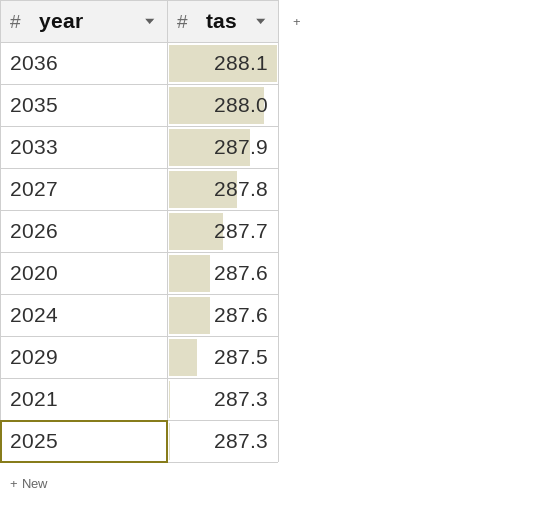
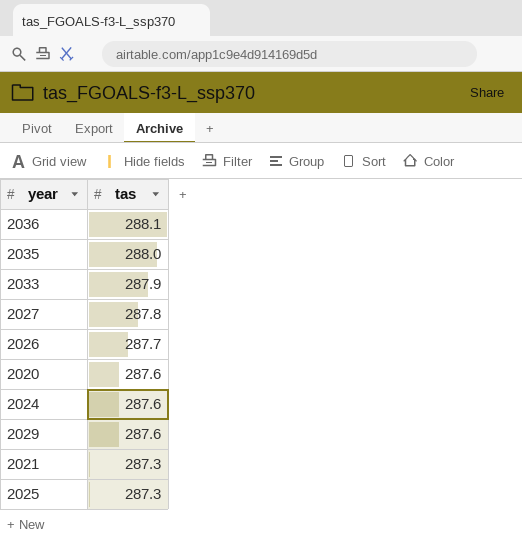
2029 | tas: 287.5 -> 287.6

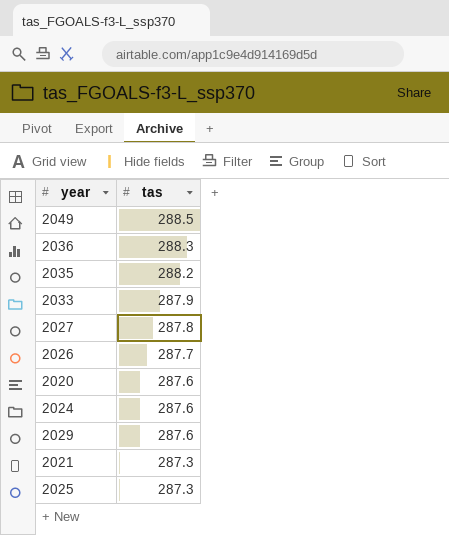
row 2049: none -> 288.5
2036 | tas: 288.1 -> 288.3
2035 | tas: 288.0 -> 288.2

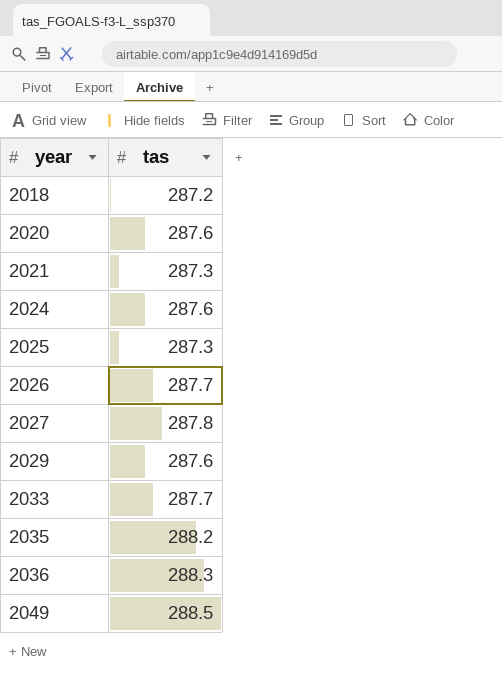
row order: tas descending -> year ascending
row 2018: none -> 287.2
2033 | tas: 287.9 -> 287.7

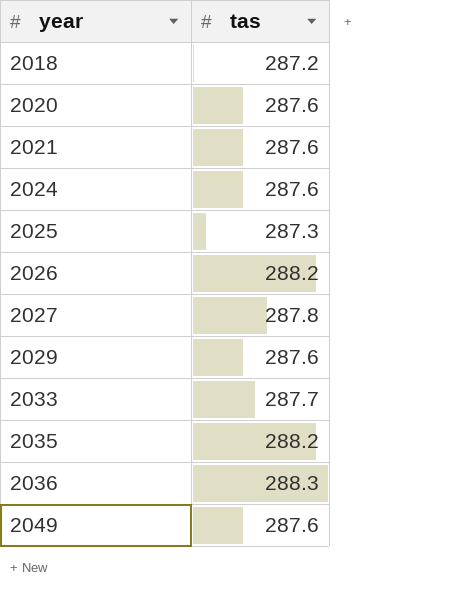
2021 | tas: 287.3 -> 287.6
2026 | tas: 287.7 -> 288.2
2049 | tas: 288.5 -> 287.6

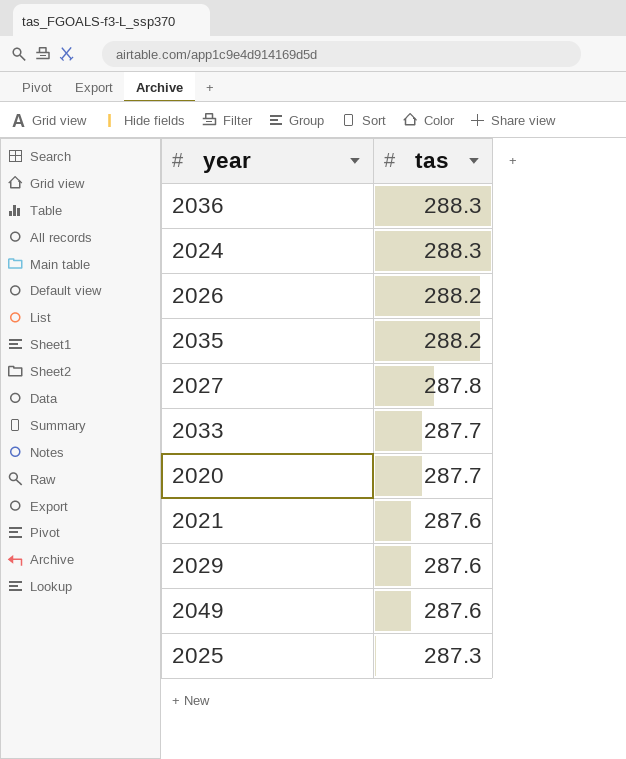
row order: year ascending -> tas descending
row 2018: 287.2 -> none
2024 | tas: 287.6 -> 288.3
2020 | tas: 287.6 -> 287.7

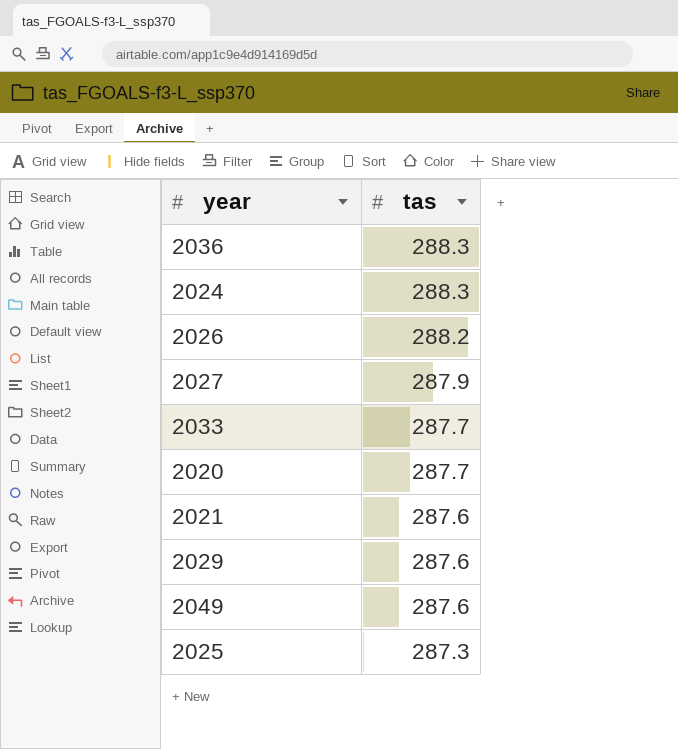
row 2035: 288.2 -> none
2027 | tas: 287.8 -> 287.9

